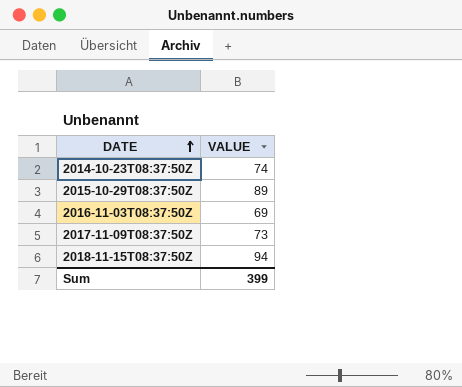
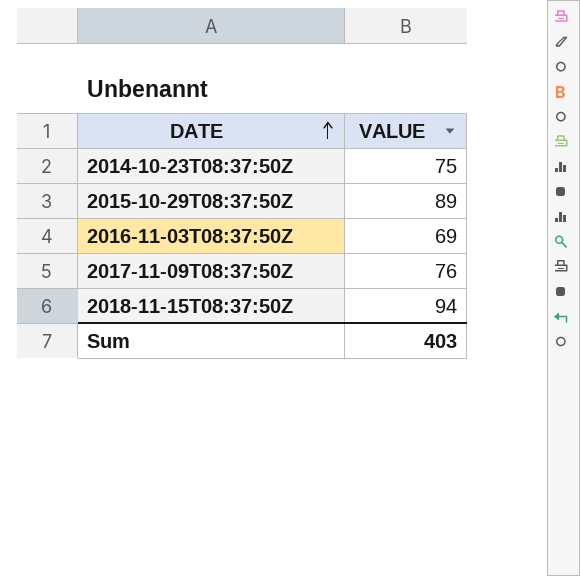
2014-10-23T08:37:50Z | VALUE: 74 -> 75
2017-11-09T08:37:50Z | VALUE: 73 -> 76
Sum | VALUE: 399 -> 403

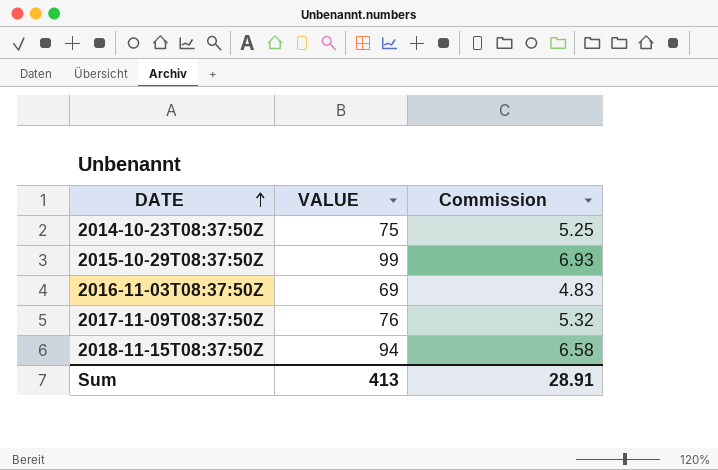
column Commission | formula: none -> [VALUE] * 0.07
2015-10-29T08:37:50Z | VALUE: 89 -> 99
Sum | VALUE: 403 -> 413

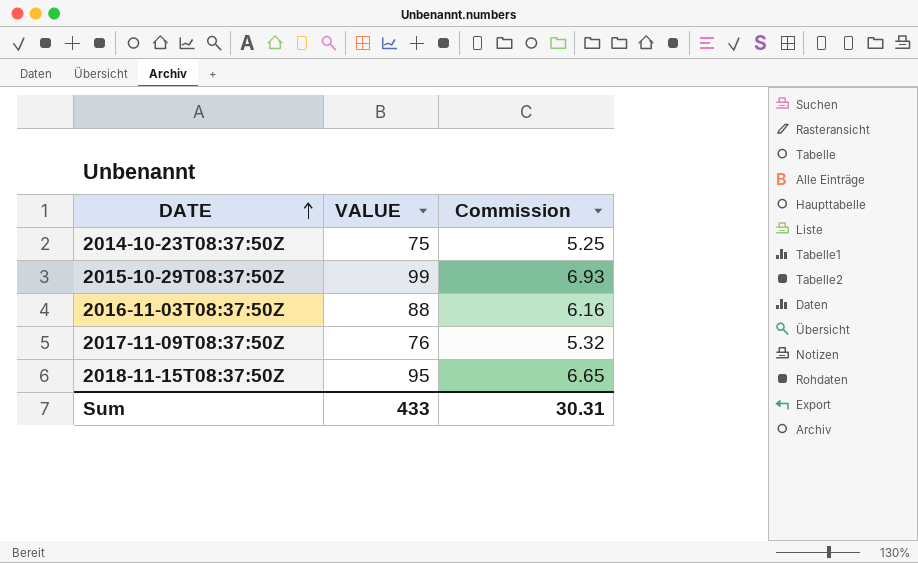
2016-11-03T08:37:50Z | VALUE: 69 -> 88
2016-11-03T08:37:50Z | Commission: 4.83 -> 6.16
2018-11-15T08:37:50Z | VALUE: 94 -> 95
2018-11-15T08:37:50Z | Commission: 6.58 -> 6.65
Sum | VALUE: 413 -> 433
Sum | Commission: 28.91 -> 30.31

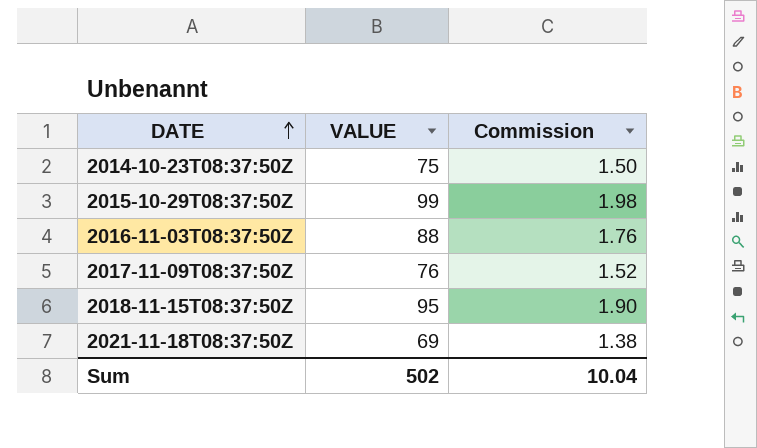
column Commission | formula: [VALUE] * 0.07 -> [VALUE] * 0.02
row 2021-11-18T08:37:50Z: none -> 69 | 1.38
Sum | VALUE: 433 -> 502
Sum | Commission: 30.31 -> 10.04

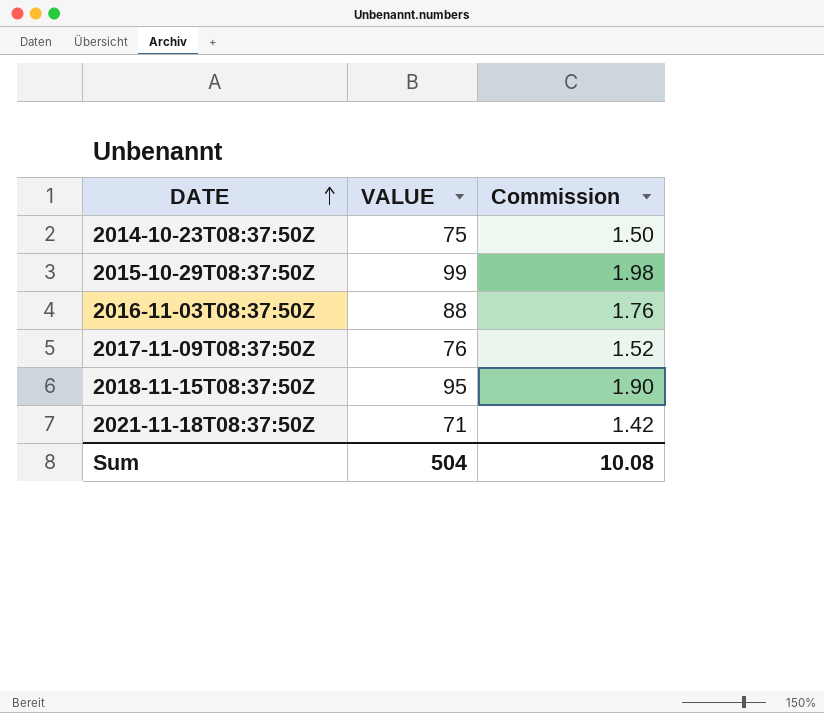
2021-11-18T08:37:50Z | VALUE: 69 -> 71
2021-11-18T08:37:50Z | Commission: 1.38 -> 1.42
Sum | VALUE: 502 -> 504
Sum | Commission: 10.04 -> 10.08

